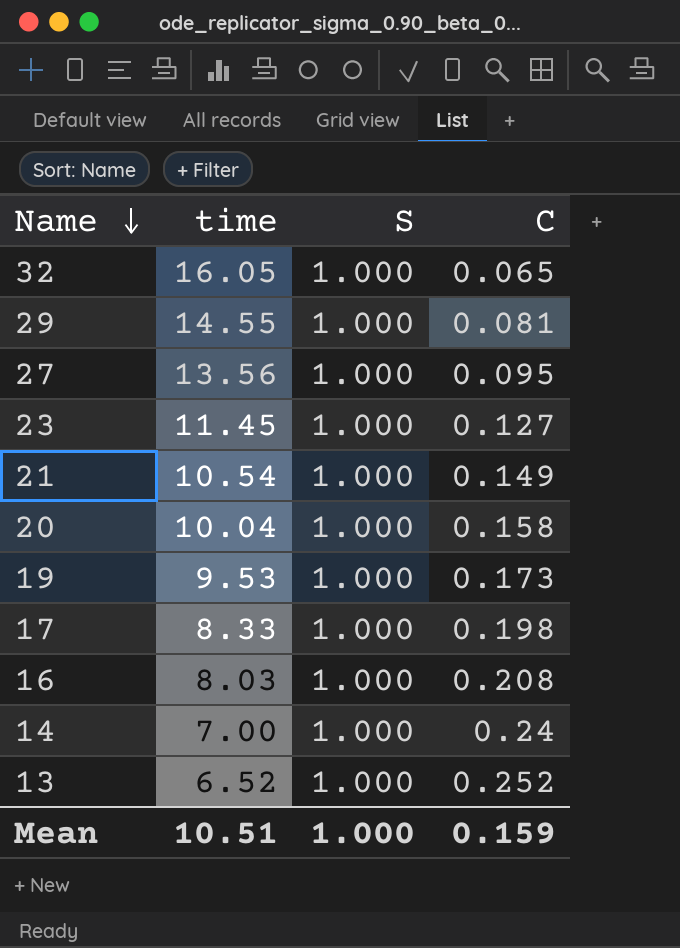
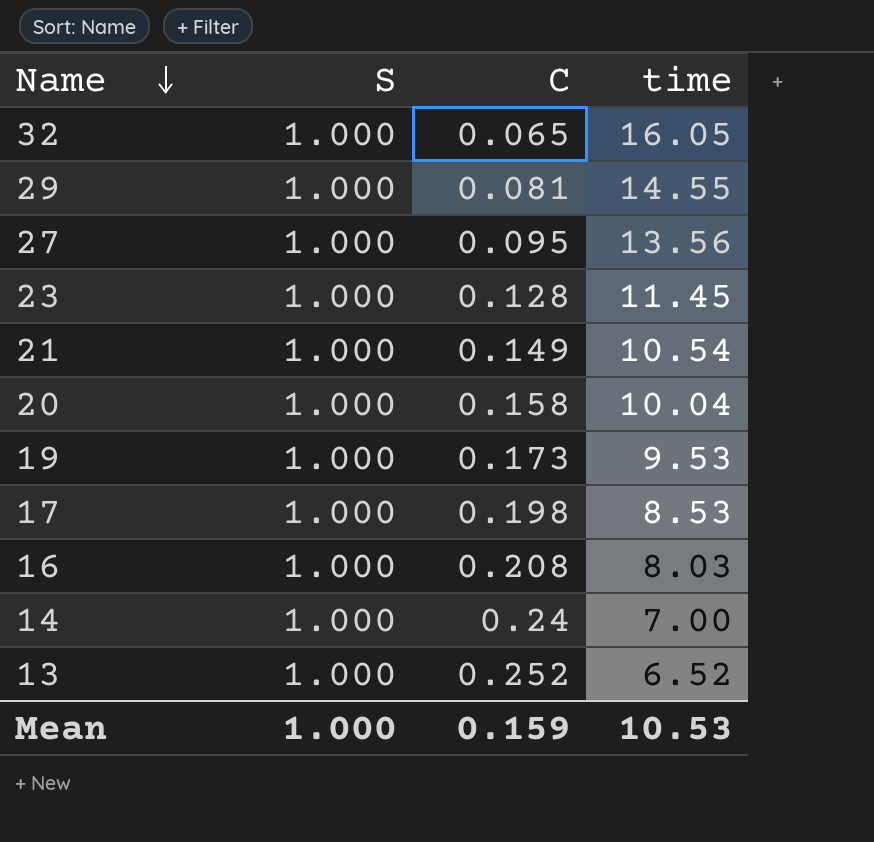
column time | position: 2 -> 4
23 | C: 0.127 -> 0.128
17 | time: 8.33 -> 8.53
Mean | time: 10.51 -> 10.53

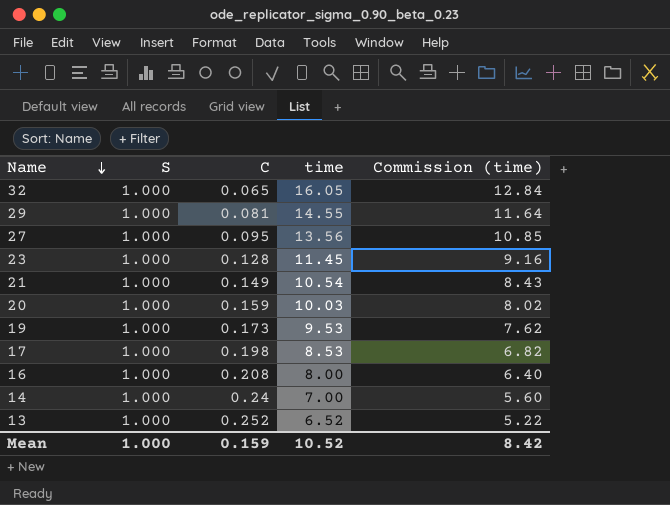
column Commission (time) | formula: none -> [time] * 0.8
20 | C: 0.158 -> 0.159
20 | time: 10.04 -> 10.03
16 | time: 8.03 -> 8.00
Mean | time: 10.53 -> 10.52

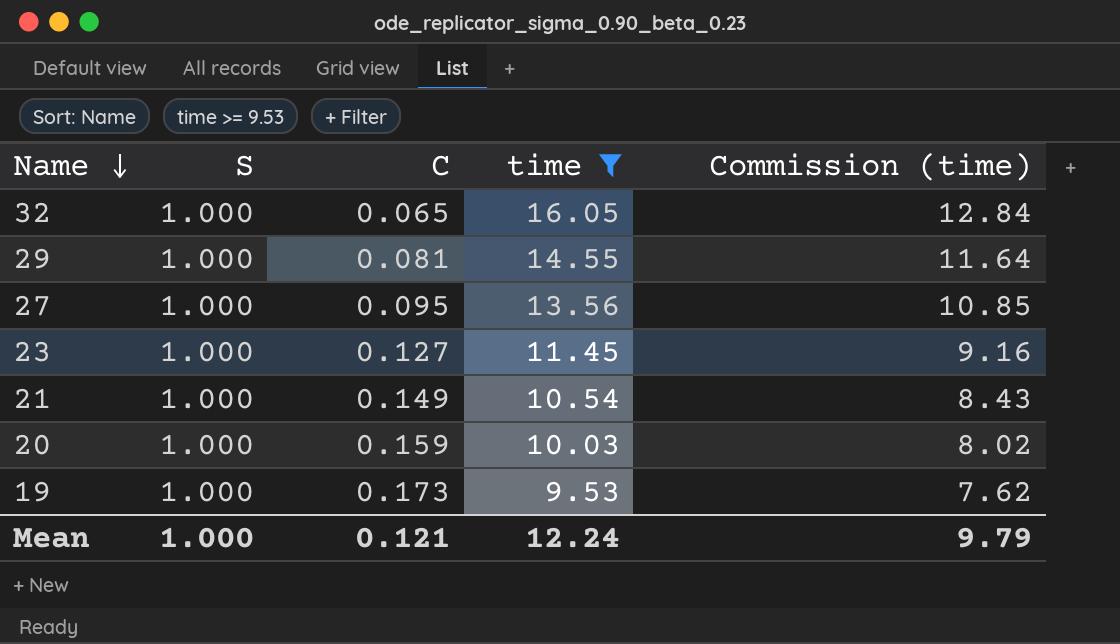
filter: none -> time >= 9.53
23 | C: 0.128 -> 0.127
Mean | C: 0.159 -> 0.121
Mean | time: 10.52 -> 12.24
Mean | Commission (time): 8.42 -> 9.79

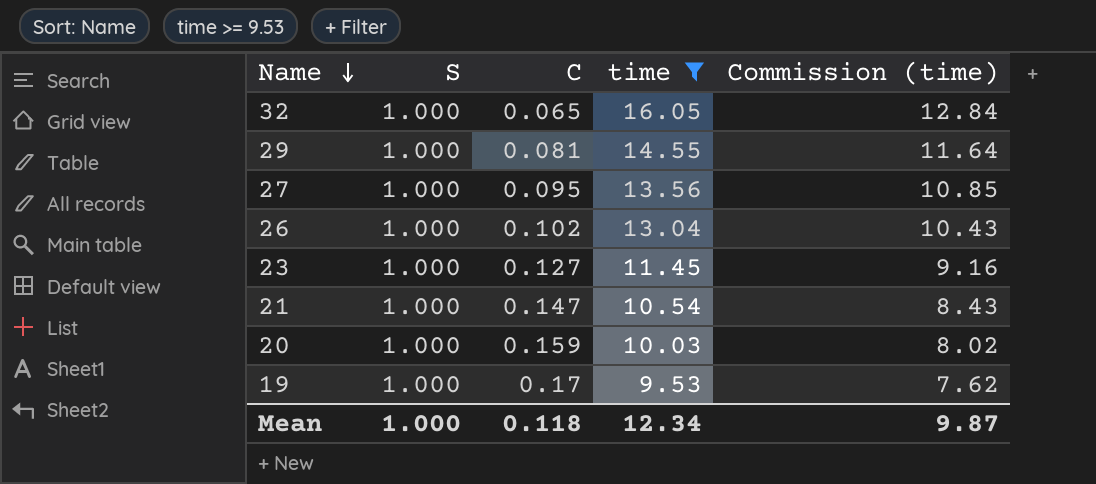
row 26: none -> 1.000 | 0.102 | 13.04 | 10.43
21 | C: 0.149 -> 0.147
19 | C: 0.173 -> 0.17
Mean | C: 0.121 -> 0.118
Mean | time: 12.24 -> 12.34
Mean | Commission (time): 9.79 -> 9.87

